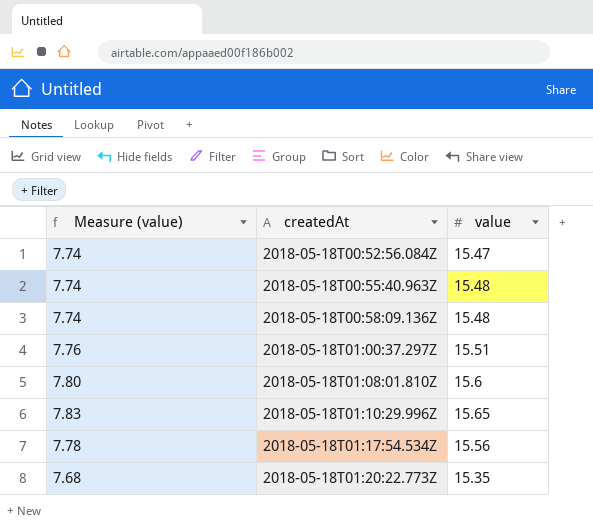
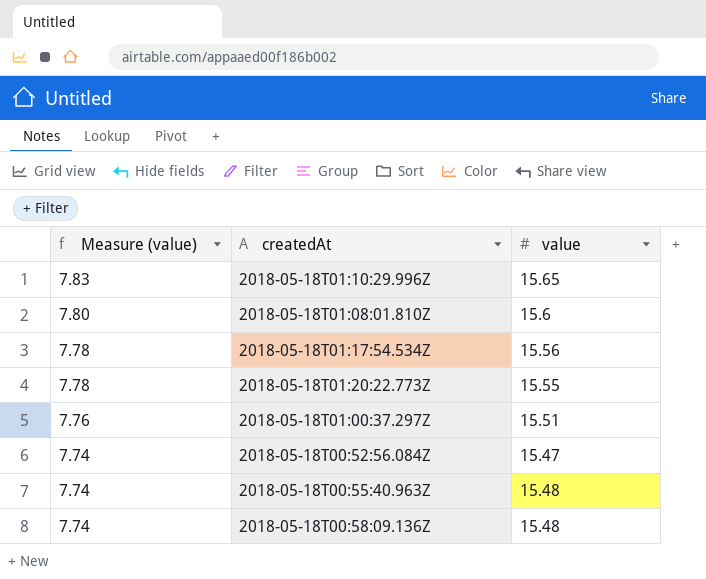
row order: createdAt ascending -> Measure (value) descending
2018-05-18T01:20:22.773Z | Measure (value): 7.68 -> 7.78
2018-05-18T01:20:22.773Z | value: 15.35 -> 15.55

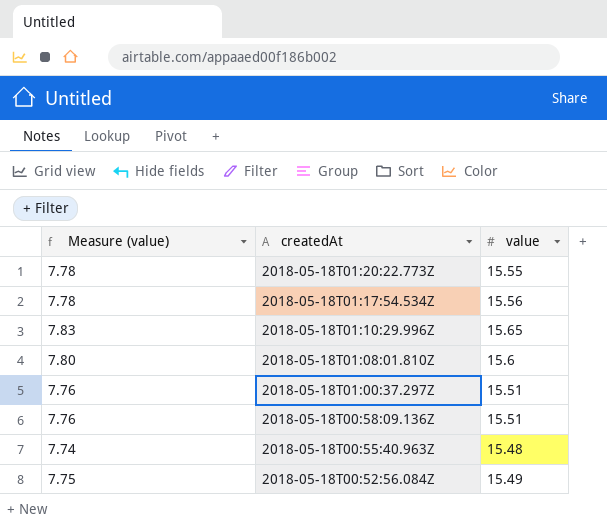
row order: Measure (value) descending -> createdAt descending
2018-05-18T00:58:09.136Z | Measure (value): 7.74 -> 7.76
2018-05-18T00:58:09.136Z | value: 15.48 -> 15.51
2018-05-18T00:52:56.084Z | Measure (value): 7.74 -> 7.75
2018-05-18T00:52:56.084Z | value: 15.47 -> 15.49

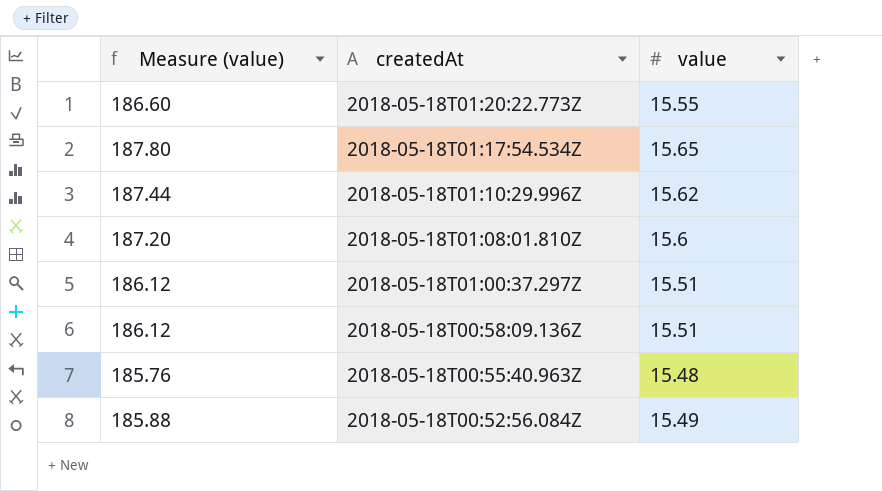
column Measure (value) | formula: [value] * 0.5 -> [value] * 12
2018-05-18T01:17:54.534Z | value: 15.56 -> 15.65
2018-05-18T01:10:29.996Z | value: 15.65 -> 15.62

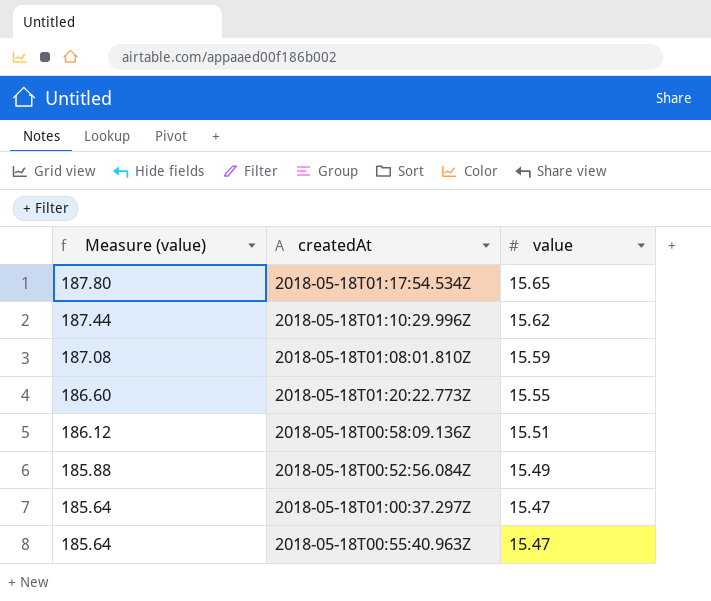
row order: createdAt descending -> Measure (value) descending
2018-05-18T01:08:01.810Z | Measure (value): 187.20 -> 187.08
2018-05-18T01:08:01.810Z | value: 15.6 -> 15.59
2018-05-18T01:00:37.297Z | Measure (value): 186.12 -> 185.64
2018-05-18T01:00:37.297Z | value: 15.51 -> 15.47
2018-05-18T00:55:40.963Z | Measure (value): 185.76 -> 185.64
2018-05-18T00:55:40.963Z | value: 15.48 -> 15.47

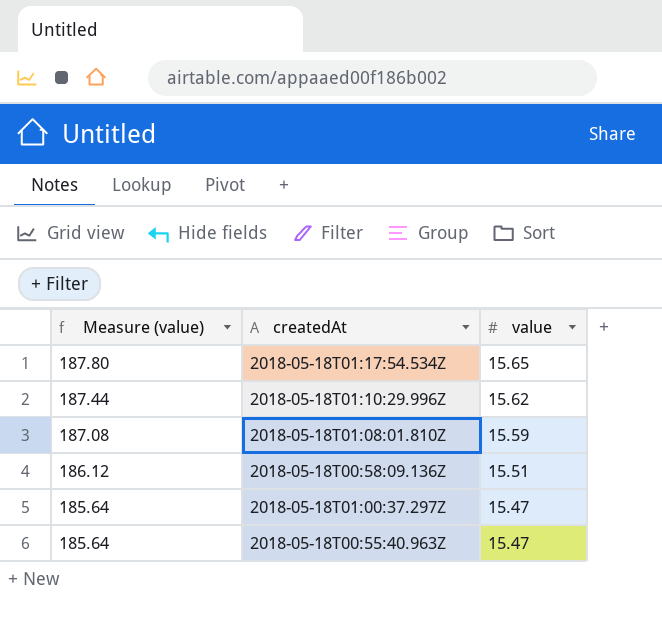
row 2018-05-18T01:20:22.773Z: 186.60 | 15.55 -> none
row 2018-05-18T00:52:56.084Z: 185.88 | 15.49 -> none

